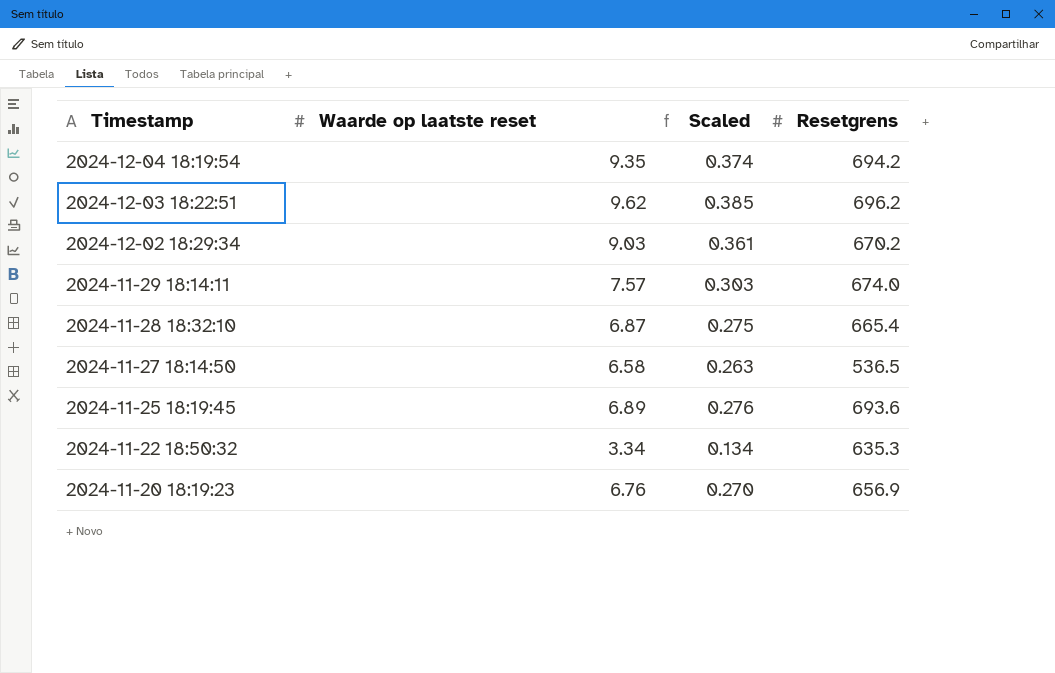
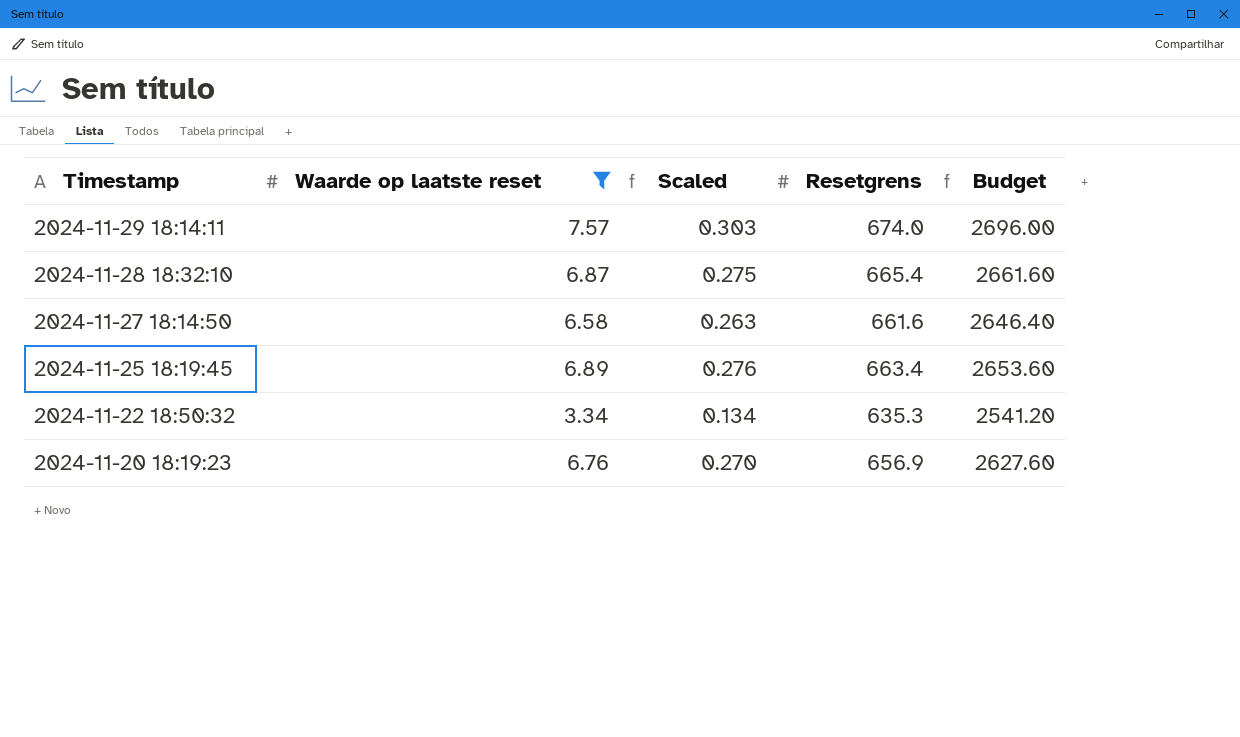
filter: none -> Waarde op laatste reset <= 7.57
column Budget | formula: none -> [Resetgrens] * 4
2024-11-27 18:14:50 | Resetgrens: 536.5 -> 661.6
2024-11-25 18:19:45 | Resetgrens: 693.6 -> 663.4

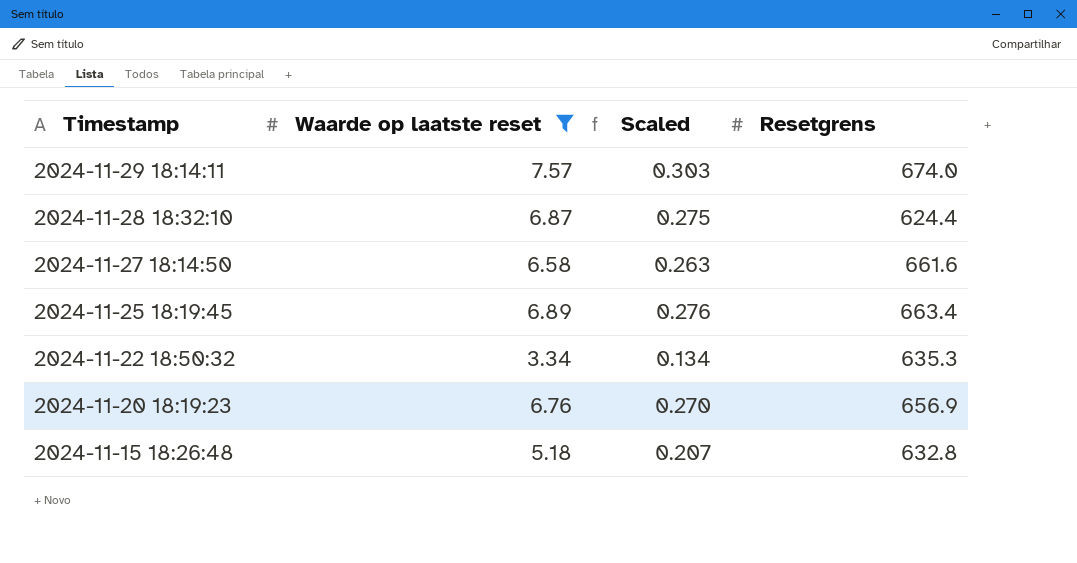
column Budget | formula: [Resetgrens] * 4 -> none
2024-11-28 18:32:10 | Resetgrens: 665.4 -> 624.4
row 2024-11-15 18:26:48: none -> 5.18 | 0.207 | 632.8

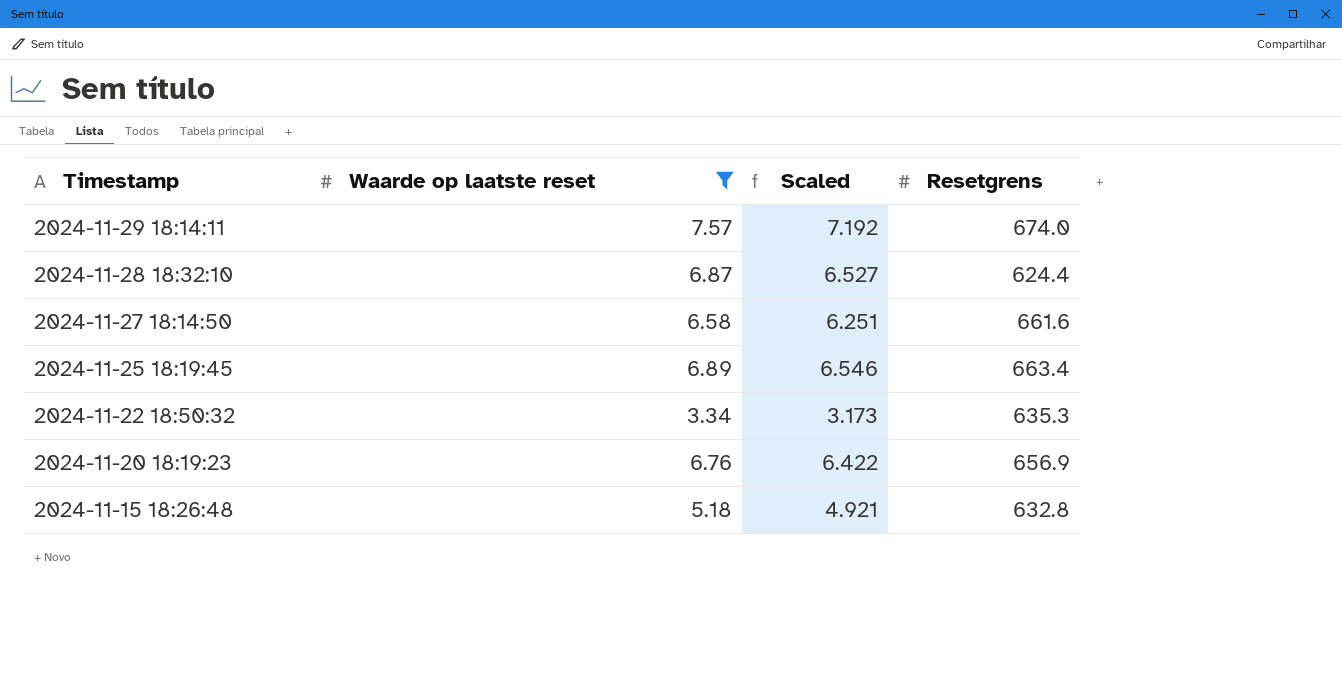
column Scaled | formula: [Waarde op laatste reset] * 0.04 -> [Waarde op laatste reset] * 0.95

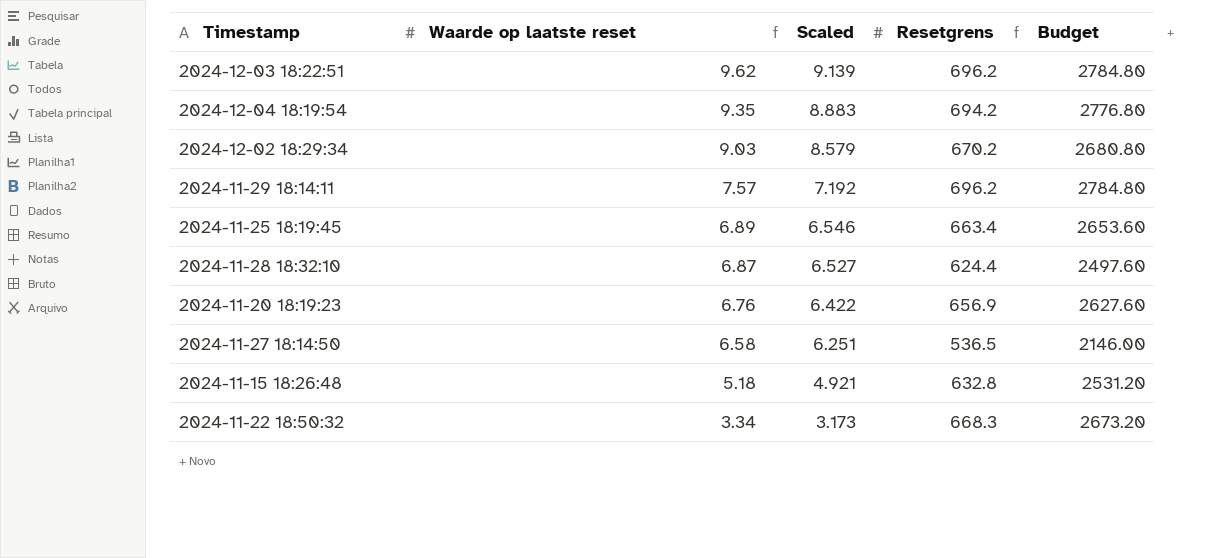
filter: Waarde op laatste reset <= 7.57 -> none
row order: Timestamp descending -> Waarde op laatste reset descending
column Budget | formula: none -> [Resetgrens] * 4
2024-11-29 18:14:11 | Resetgrens: 674.0 -> 696.2
2024-11-27 18:14:50 | Resetgrens: 661.6 -> 536.5
2024-11-22 18:50:32 | Resetgrens: 635.3 -> 668.3

